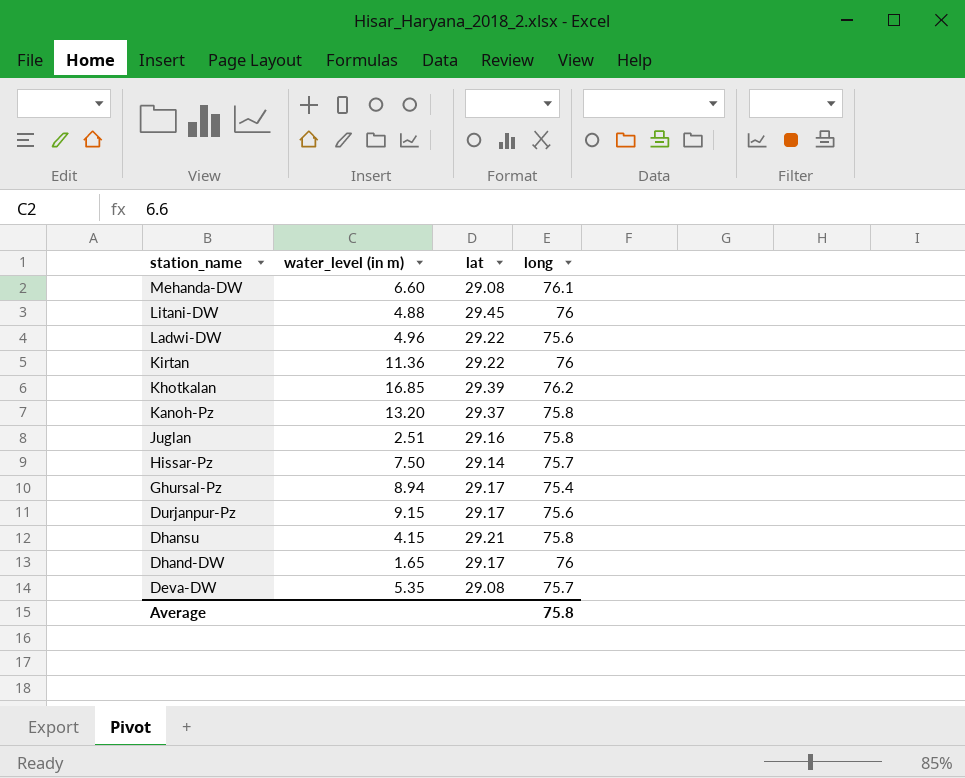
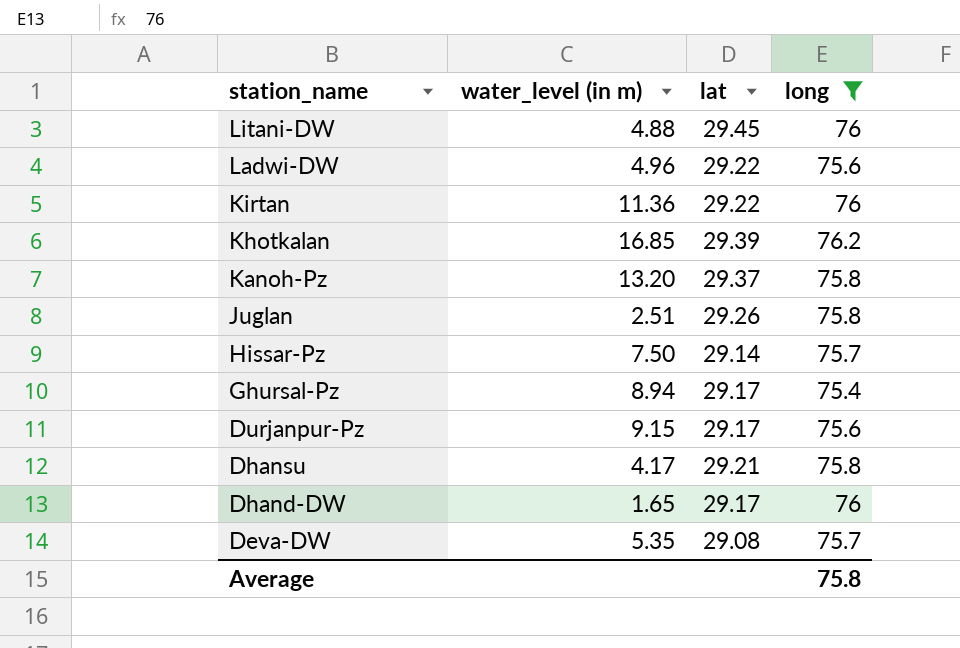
filter: none -> long != 76.1
Juglan | lat: 29.16 -> 29.26
Dhansu | water_level (in m): 4.15 -> 4.17

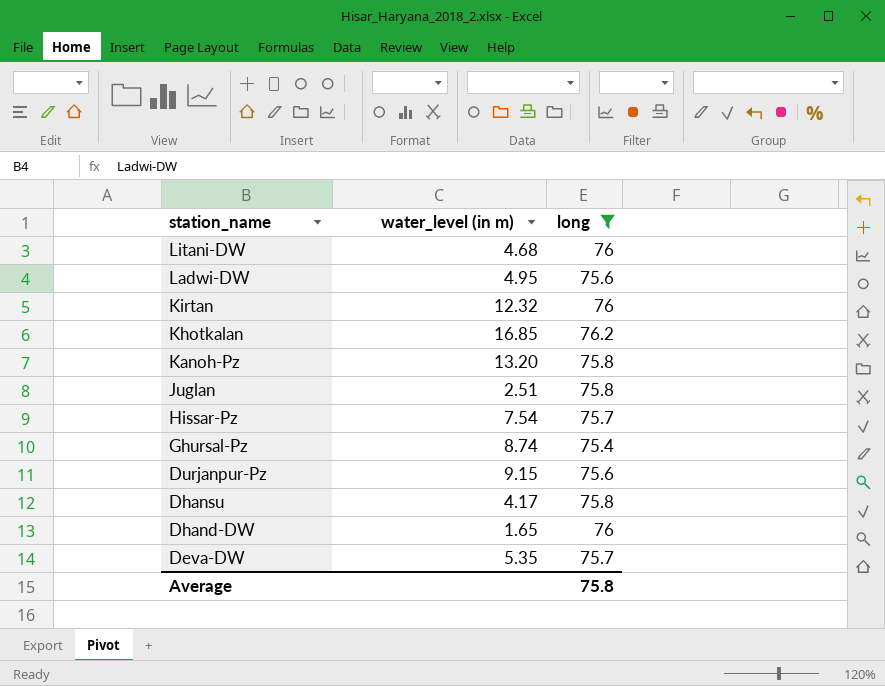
column lat | position: 3 -> none
Litani-DW | water_level (in m): 4.88 -> 4.68
Ladwi-DW | water_level (in m): 4.96 -> 4.95
Kirtan | water_level (in m): 11.36 -> 12.32
Hissar-Pz | water_level (in m): 7.50 -> 7.54
Ghursal-Pz | water_level (in m): 8.94 -> 8.74

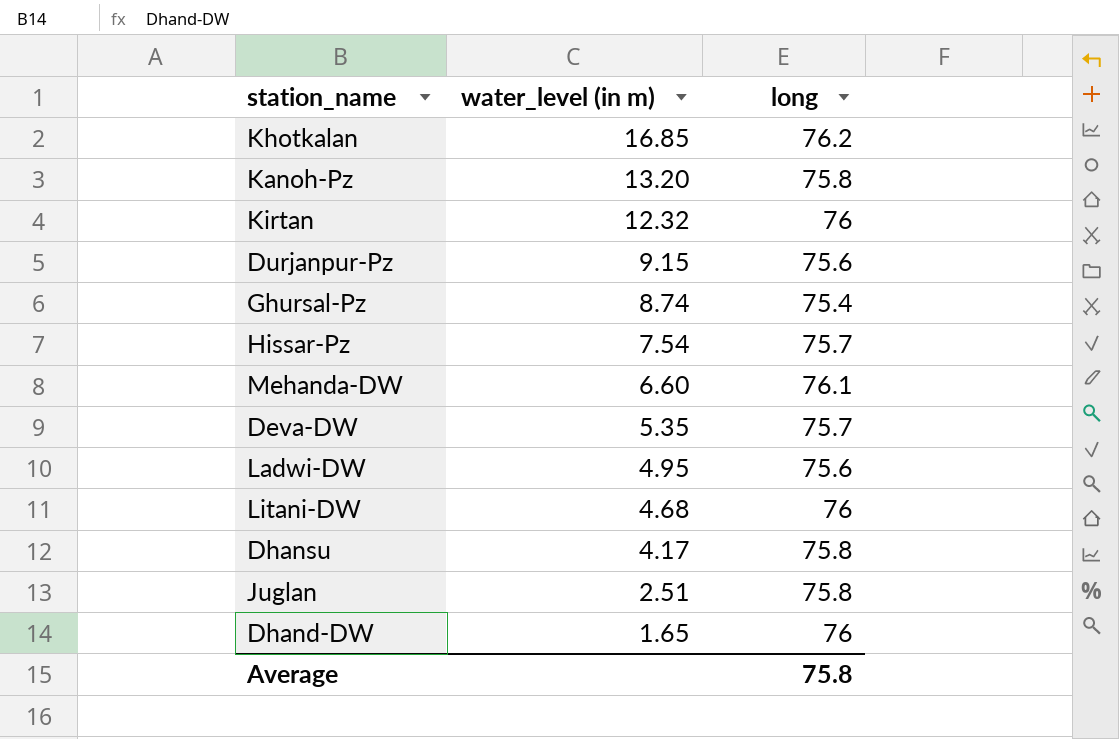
filter: long != 76.1 -> none
row order: station_name descending -> water_level (in m) descending

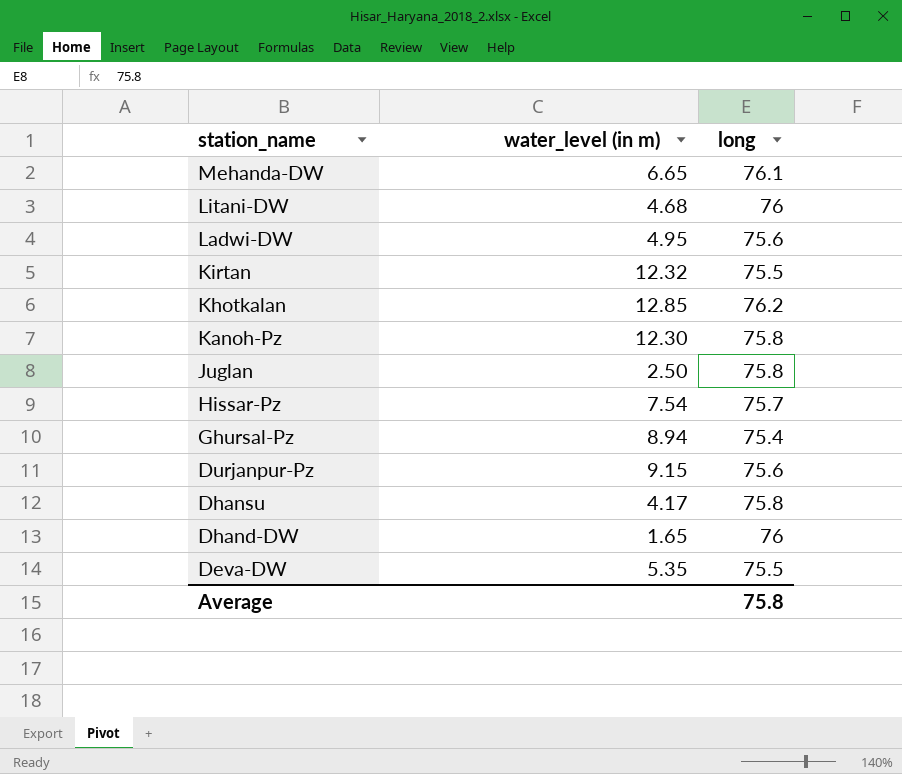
row order: water_level (in m) descending -> station_name descending
Mehanda-DW | water_level (in m): 6.60 -> 6.65
Kirtan | long: 76 -> 75.5
Khotkalan | water_level (in m): 16.85 -> 12.85
Kanoh-Pz | water_level (in m): 13.20 -> 12.30
Juglan | water_level (in m): 2.51 -> 2.50
Ghursal-Pz | water_level (in m): 8.74 -> 8.94
Deva-DW | long: 75.7 -> 75.5

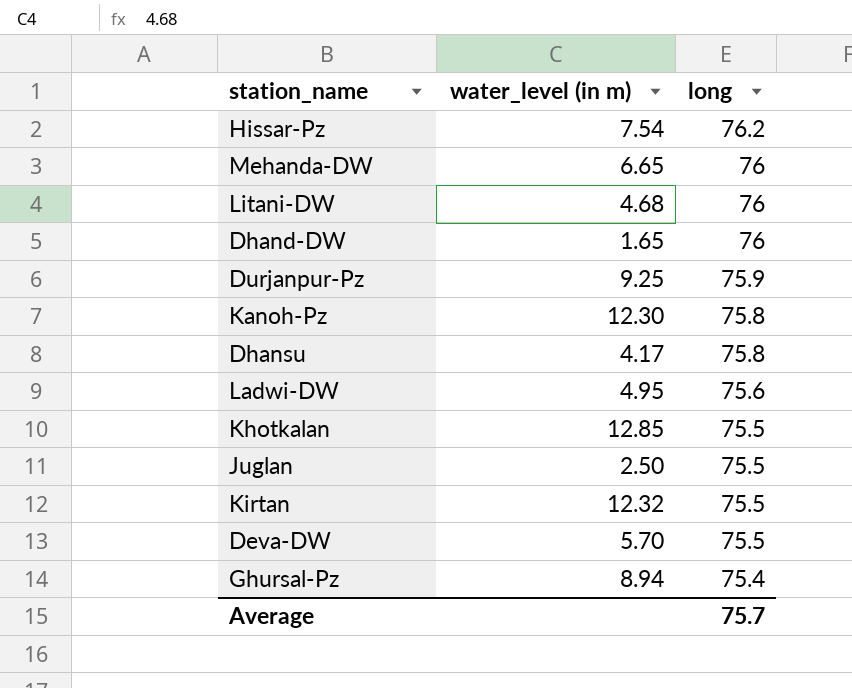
row order: station_name descending -> long descending
Hissar-Pz | long: 75.7 -> 76.2
Mehanda-DW | long: 76.1 -> 76
Durjanpur-Pz | water_level (in m): 9.15 -> 9.25
Durjanpur-Pz | long: 75.6 -> 75.9
Khotkalan | long: 76.2 -> 75.5
Juglan | long: 75.8 -> 75.5
Deva-DW | water_level (in m): 5.35 -> 5.70
Average | long: 75.8 -> 75.7

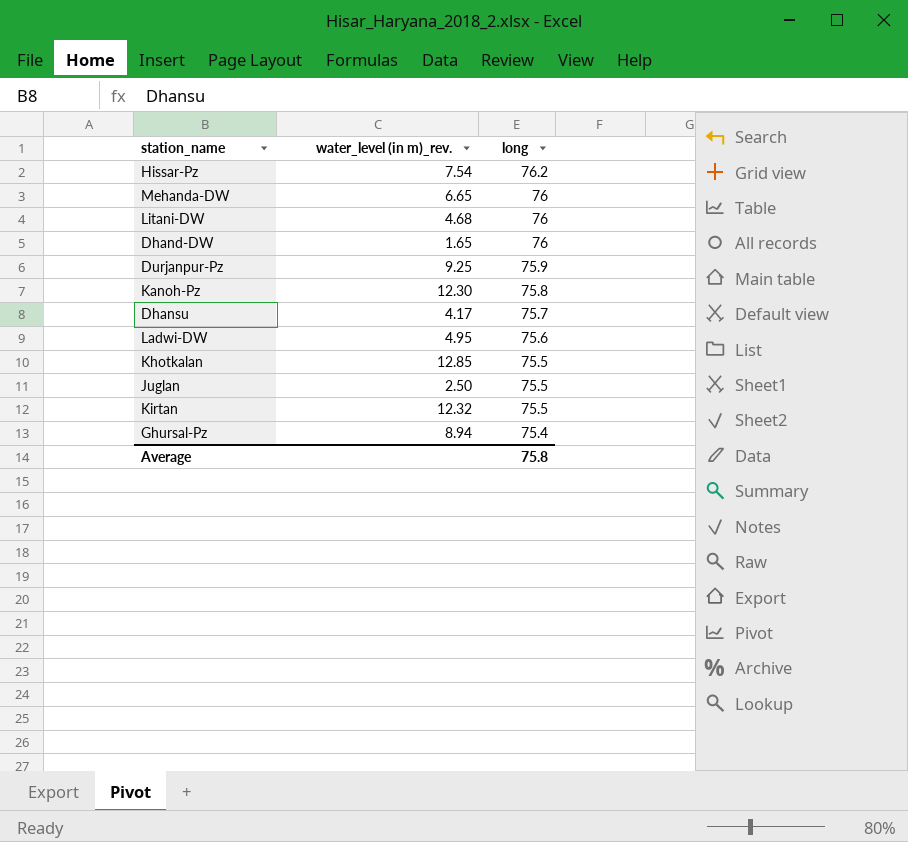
column name: water_level (in m) -> water_level (in m)_rev.
row Deva-DW: 5.70 | 75.5 -> none
Dhansu | long: 75.8 -> 75.7
Average | long: 75.7 -> 75.8

